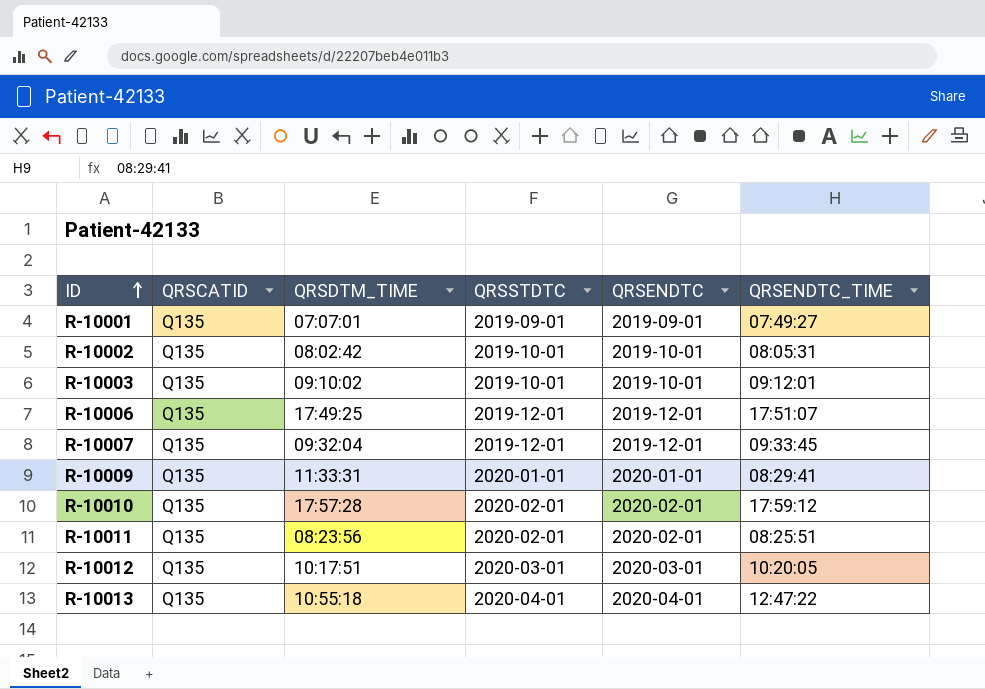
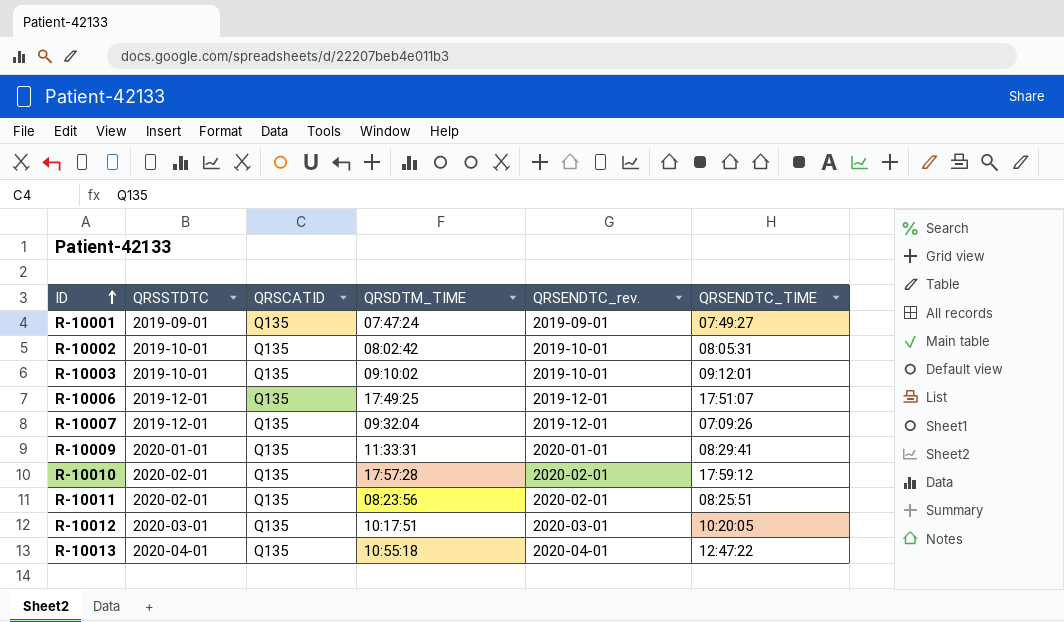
column QRSSTDTC | position: 4 -> 2
column name: QRSENDTC -> QRSENDTC_rev.
R-10001 | QRSDTM_TIME: 07:07:01 -> 07:47:24
R-10007 | QRSENDTC_TIME: 09:33:45 -> 07:09:26

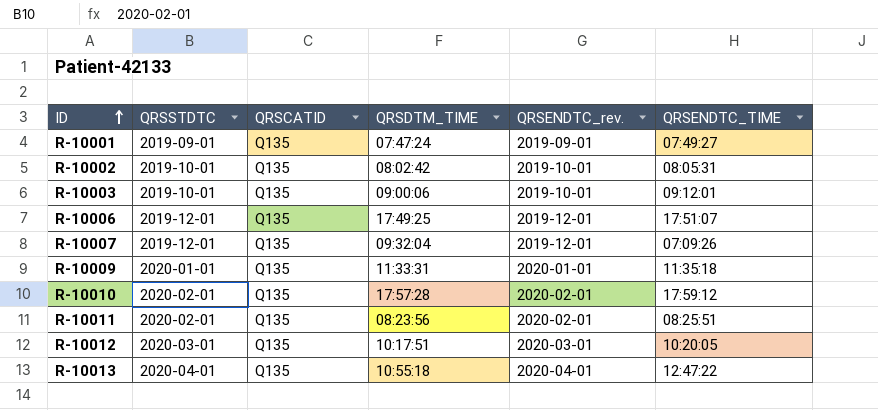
R-10003 | QRSDTM_TIME: 09:10:02 -> 09:00:06
R-10009 | QRSENDTC_TIME: 08:29:41 -> 11:35:18

